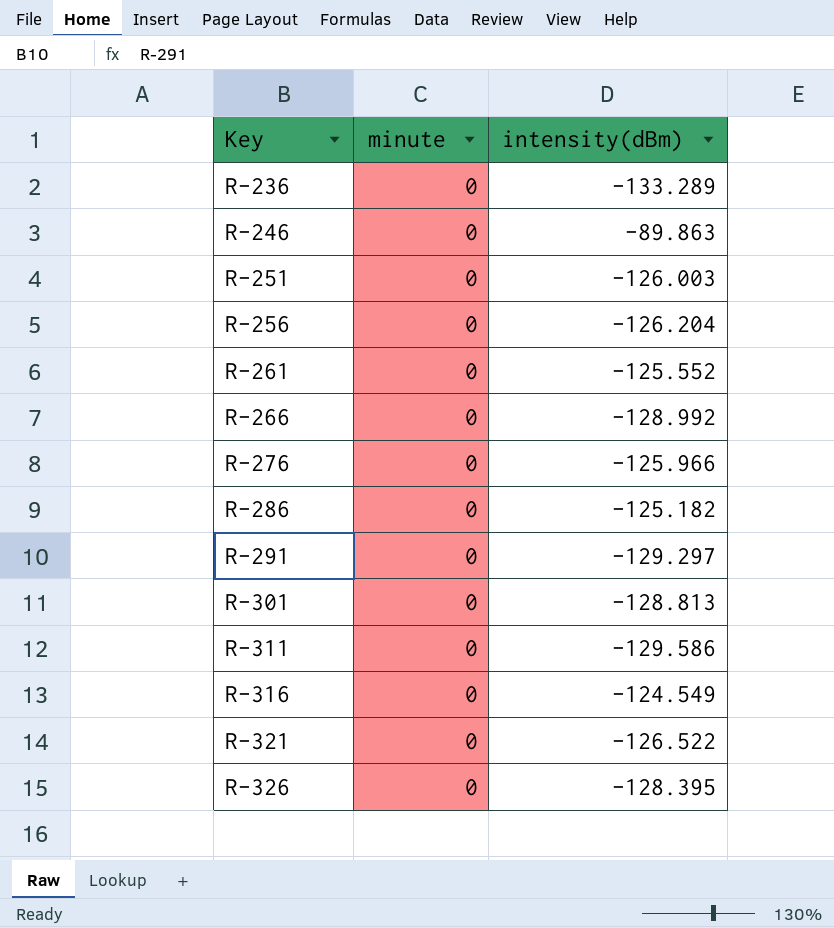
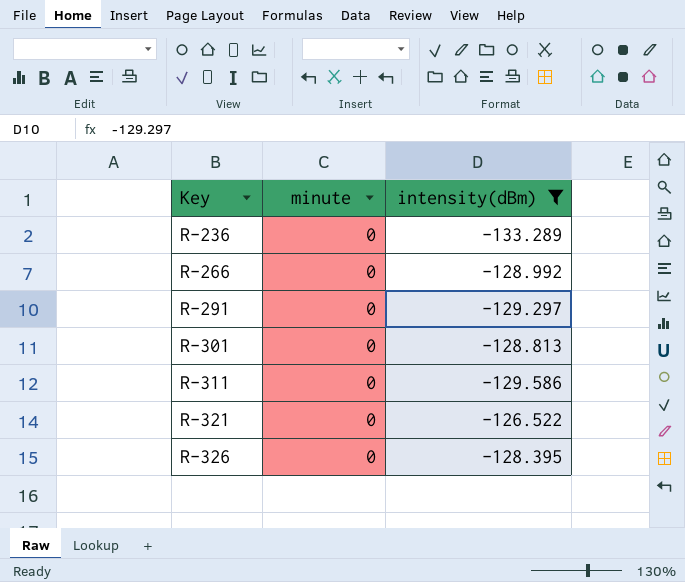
filter: none -> intensity(dBm) <= -126.522

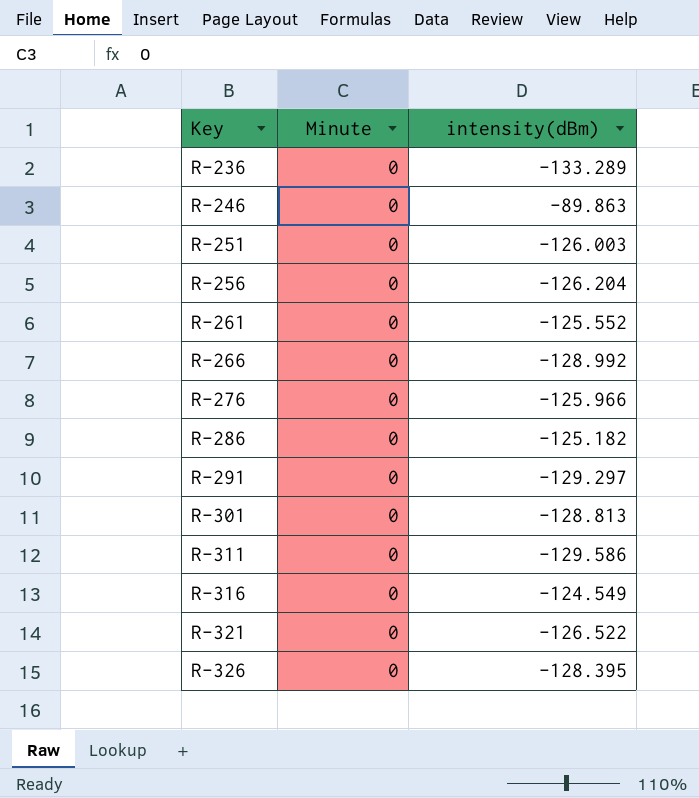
filter: intensity(dBm) <= -126.522 -> none
column name: minute -> Minute

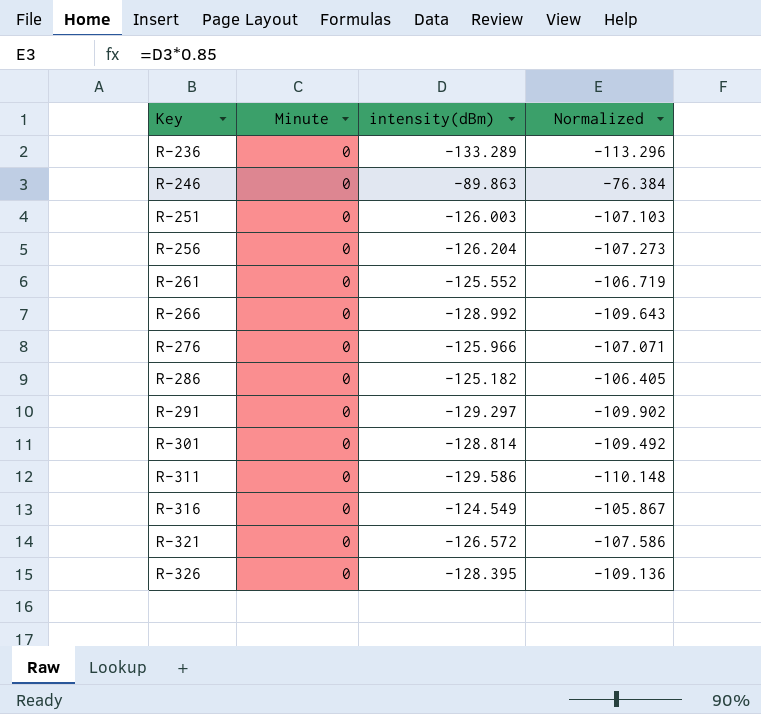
column Normalized | formula: none -> [intensity(dBm)] * 0.85
R-301 | intensity(dBm): -128.813 -> -128.814
R-321 | intensity(dBm): -126.522 -> -126.572

